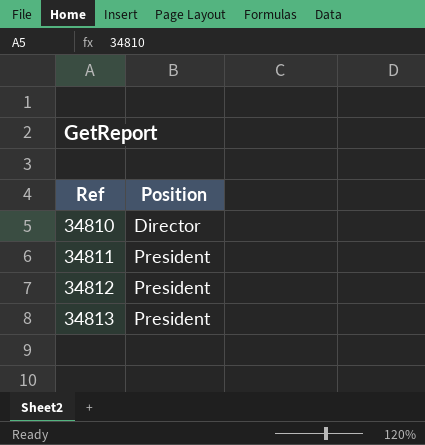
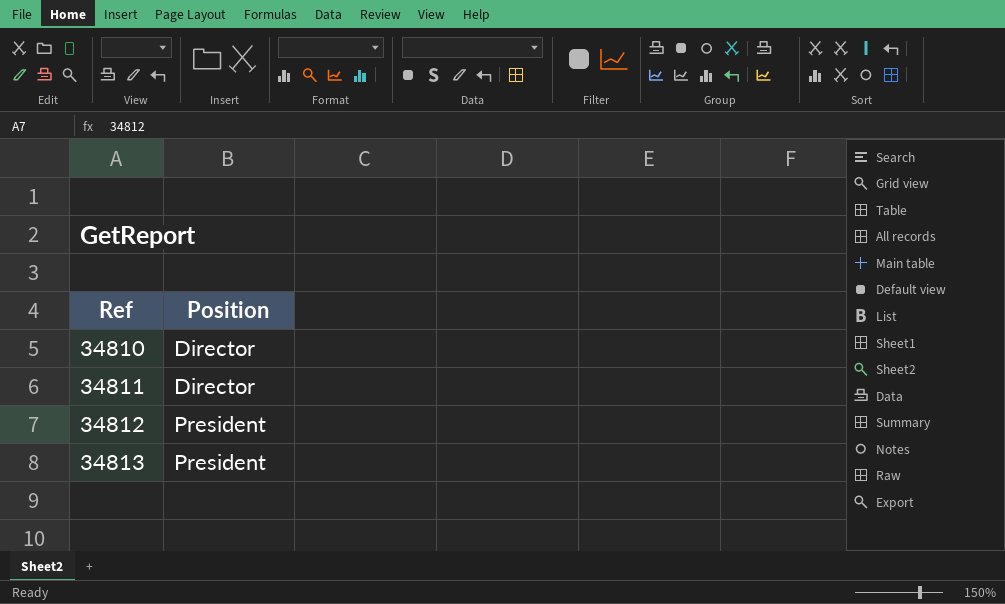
34811 | Position: President -> Director

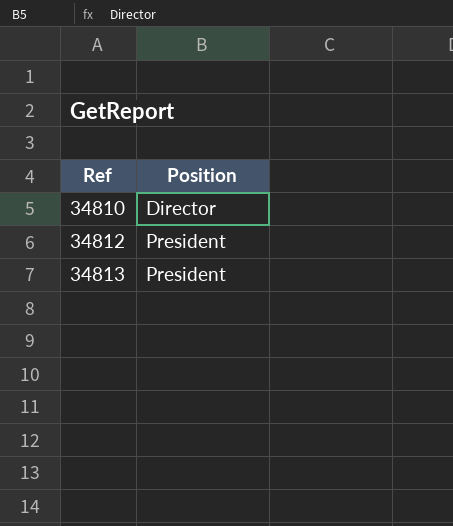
row 34811: Director -> none

